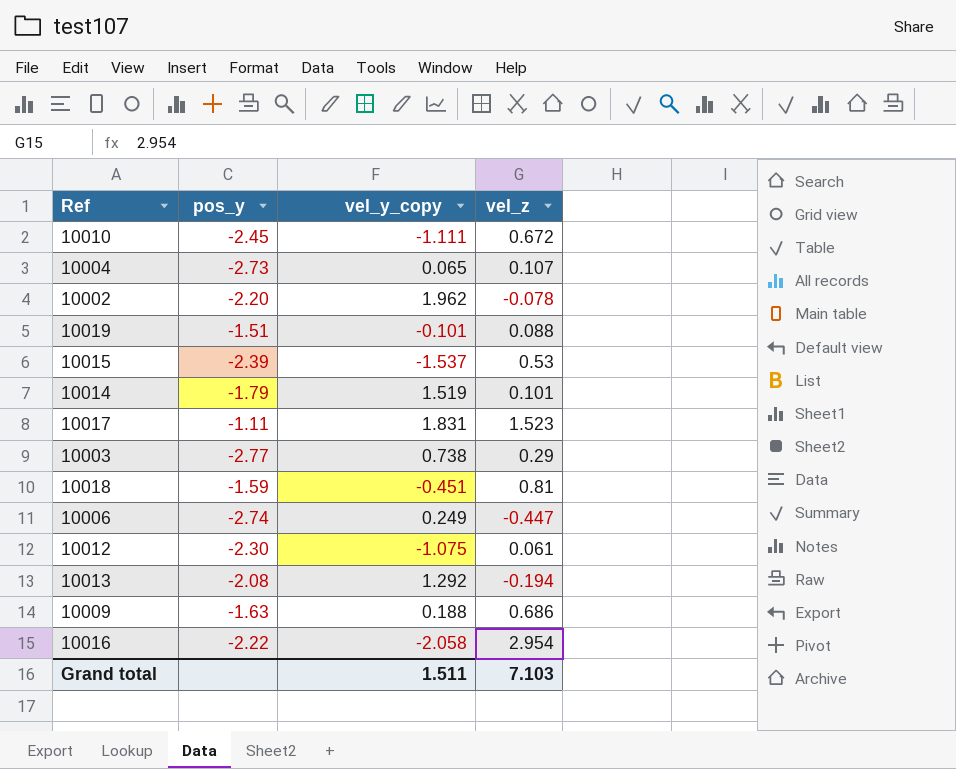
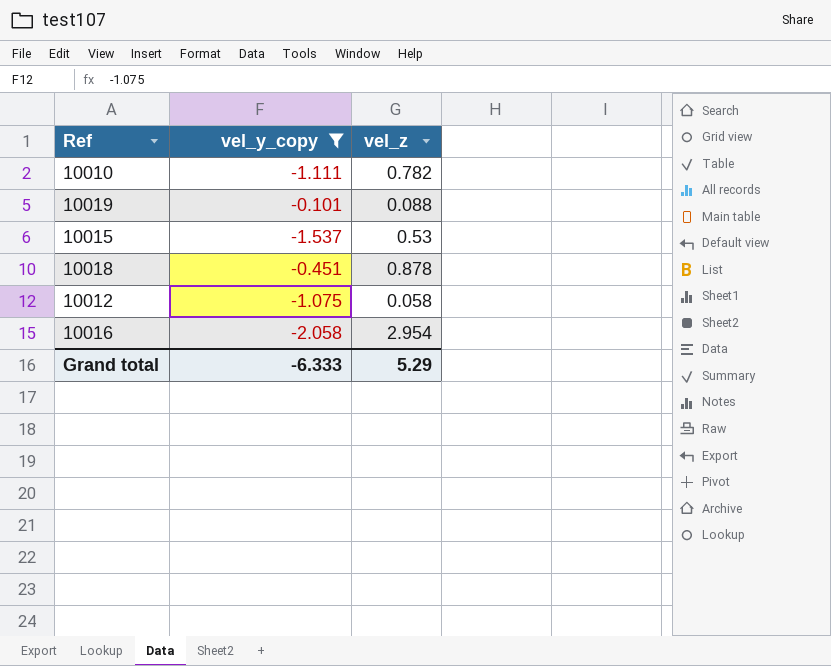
filter: none -> vel_y_copy <= -0.101
column pos_y | position: 2 -> none
10010 | vel_z: 0.672 -> 0.782
10018 | vel_z: 0.81 -> 0.878
10012 | vel_z: 0.061 -> 0.058
Grand total | vel_y_copy: 1.511 -> -6.333
Grand total | vel_z: 7.103 -> 5.29

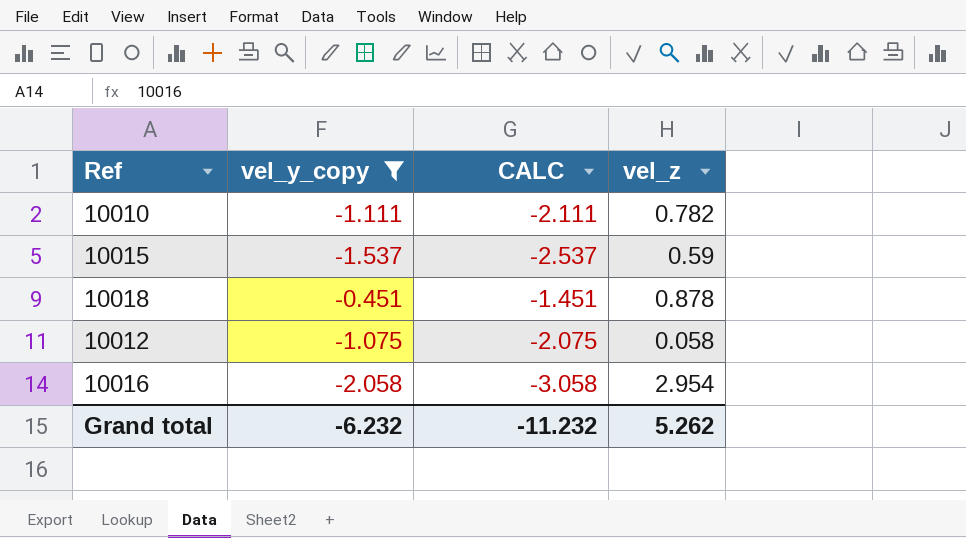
column CALC | formula: none -> [vel_y_copy] - 1
row 10019: -0.101 | 0.088 -> none
10015 | vel_z: 0.53 -> 0.59
Grand total | vel_y_copy: -6.333 -> -6.232
Grand total | vel_z: 5.29 -> 5.262

